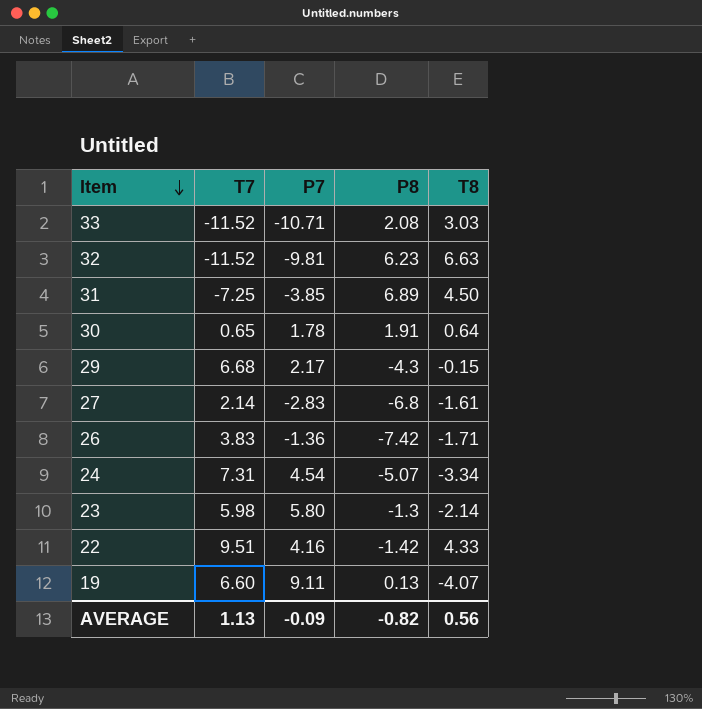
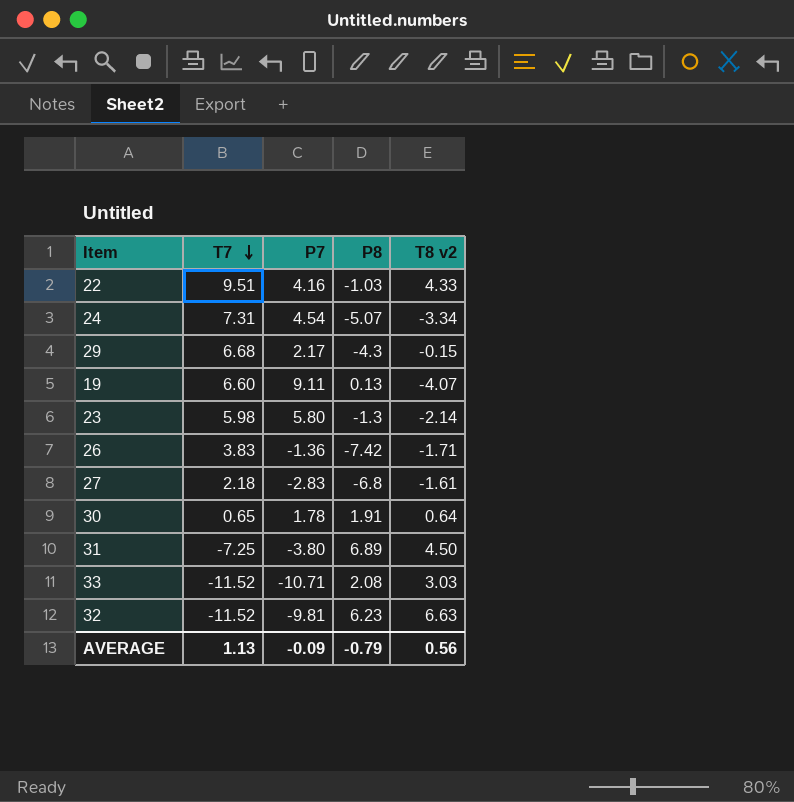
row order: Item descending -> T7 descending
column name: T8 -> T8 v2
22 | P8: -1.42 -> -1.03
27 | T7: 2.14 -> 2.18
31 | P7: -3.85 -> -3.80
AVERAGE | P8: -0.82 -> -0.79

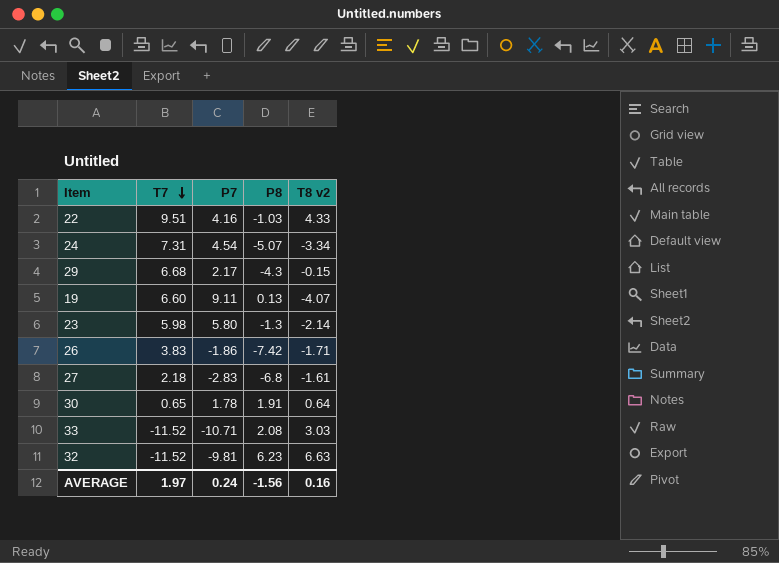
row 31: -7.25 | -3.80 | 6.89 | 4.50 -> none
26 | P7: -1.36 -> -1.86
AVERAGE | T7: 1.13 -> 1.97
AVERAGE | P7: -0.09 -> 0.24
AVERAGE | P8: -0.79 -> -1.56
AVERAGE | T8 v2: 0.56 -> 0.16

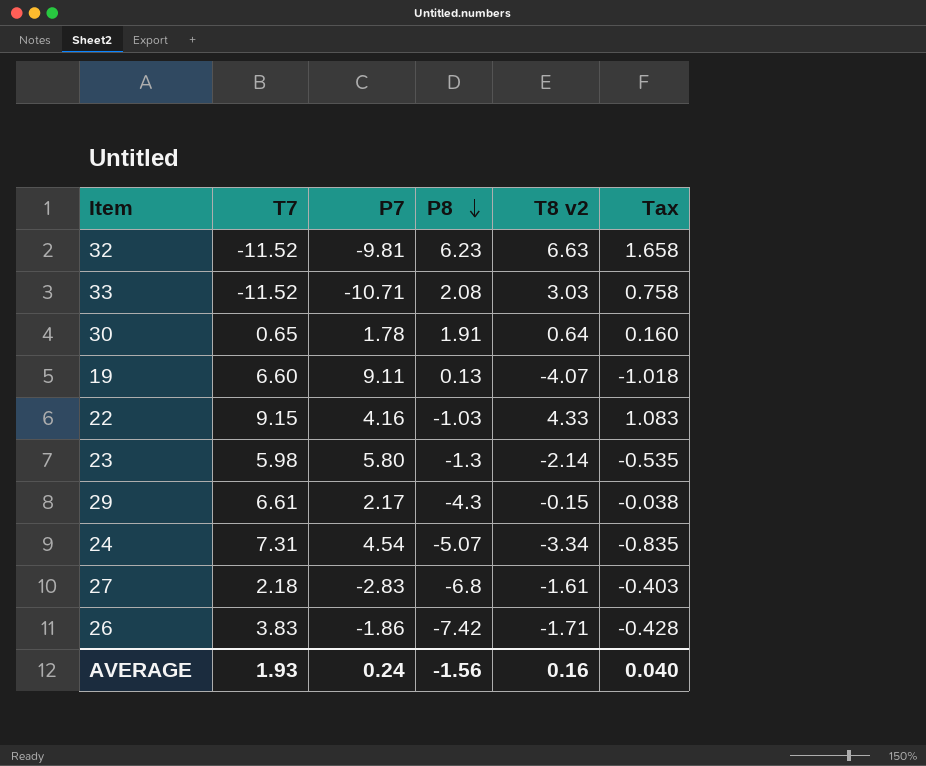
row order: T7 descending -> P8 descending
column Tax | formula: none -> [T8 v2] * 0.25
22 | T7: 9.51 -> 9.15
29 | T7: 6.68 -> 6.61
AVERAGE | T7: 1.97 -> 1.93

